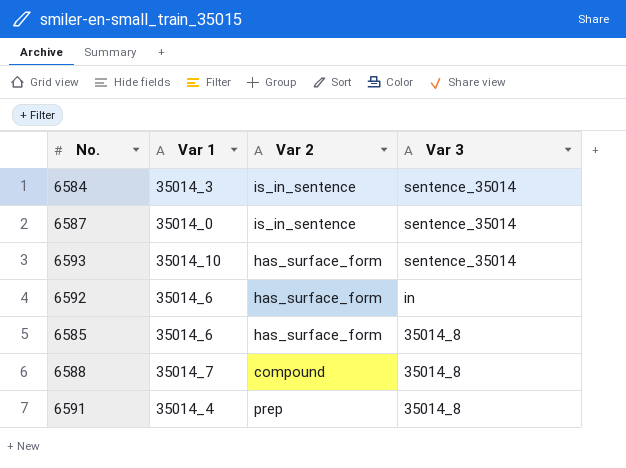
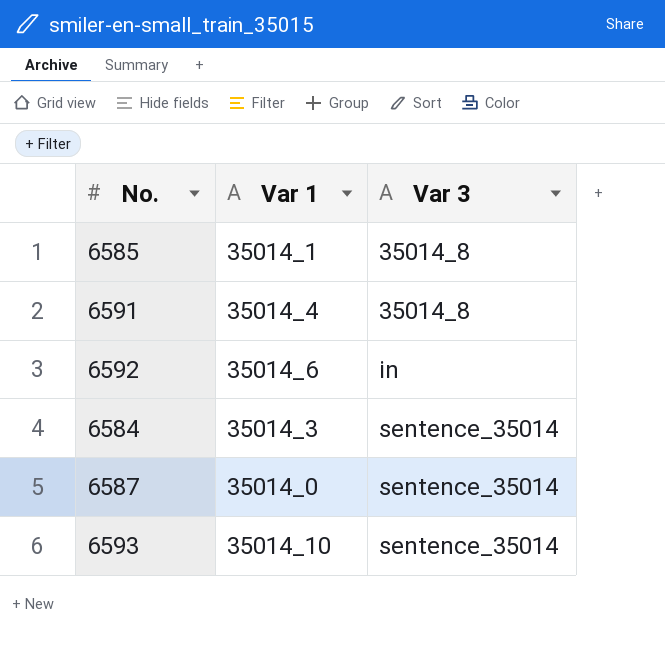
row order: Var 3 descending -> Var 3 ascending
column Var 2 | position: 3 -> none
row 6588: 35014_7 | compound | 35014_8 -> none
6585 | Var 1: 35014_6 -> 35014_1

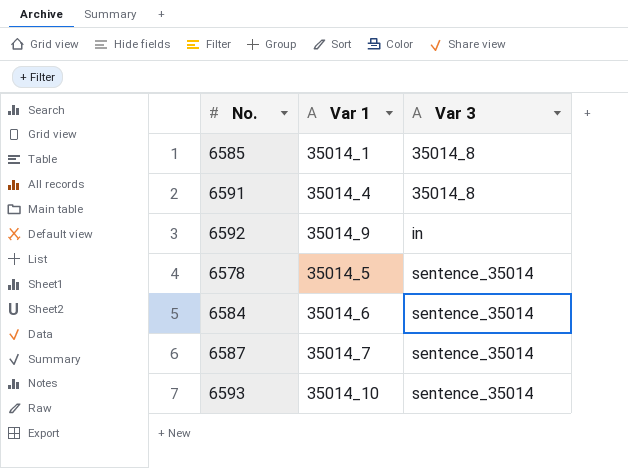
6592 | Var 1: 35014_6 -> 35014_9
row 6578: none -> 35014_5 | sentence_35014
6584 | Var 1: 35014_3 -> 35014_6
6587 | Var 1: 35014_0 -> 35014_7

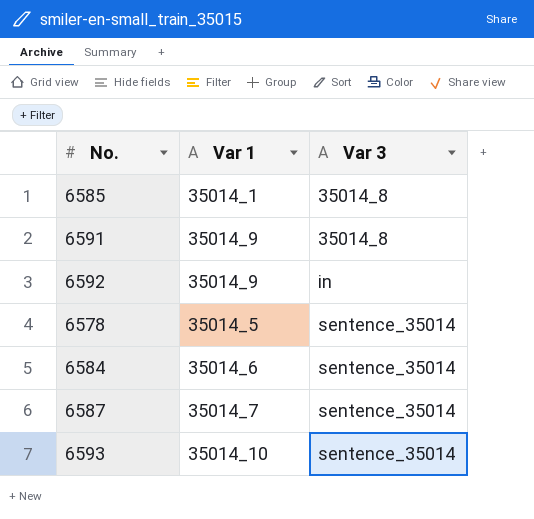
6591 | Var 1: 35014_4 -> 35014_9

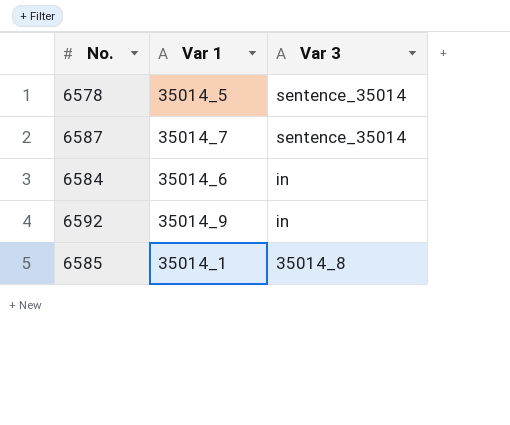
row order: Var 3 ascending -> Var 3 descending
row 6591: 35014_9 | 35014_8 -> none
row 6593: 35014_10 | sentence_35014 -> none
6584 | Var 3: sentence_35014 -> in

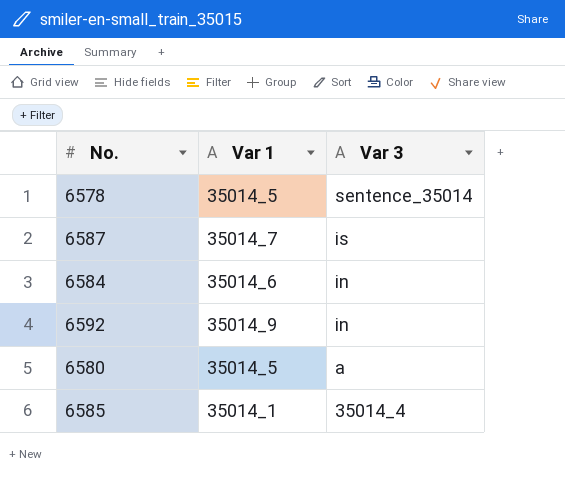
6587 | Var 3: sentence_35014 -> is
row 6580: none -> 35014_5 | a
6585 | Var 3: 35014_8 -> 35014_4

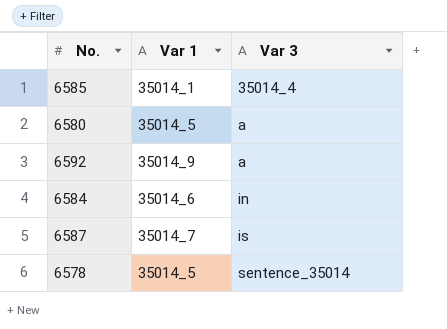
row order: Var 3 descending -> Var 3 ascending
6592 | Var 3: in -> a

